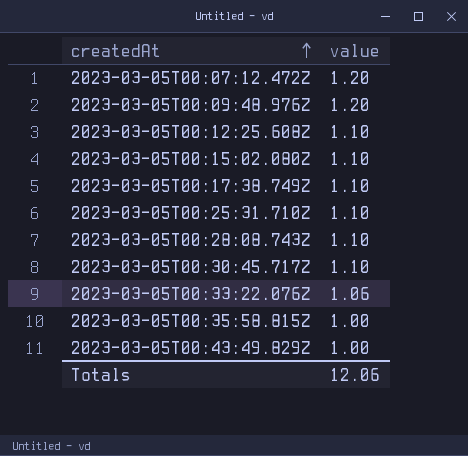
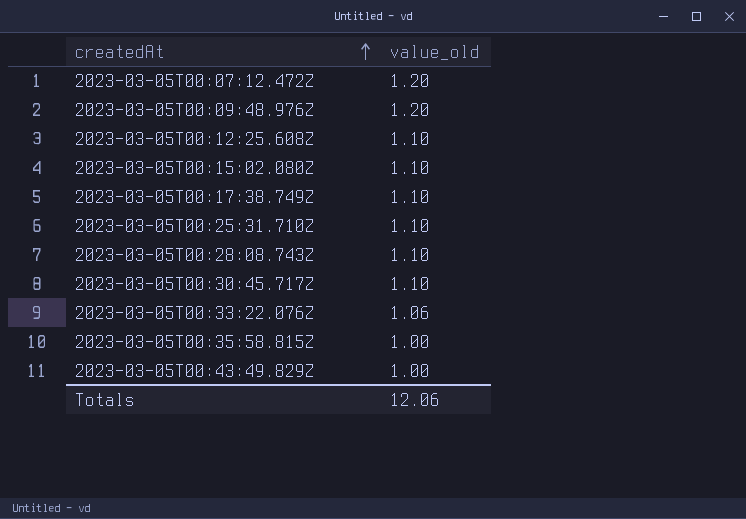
column name: value -> value_old

